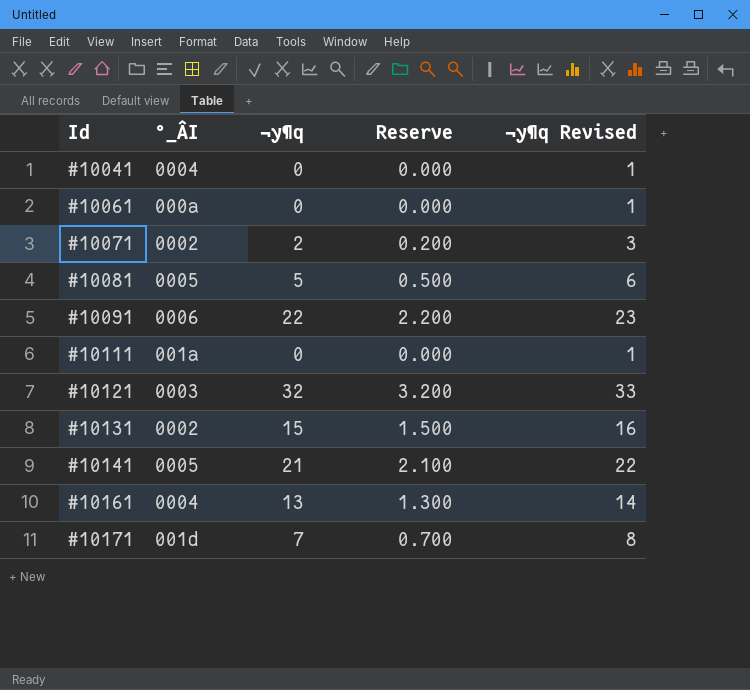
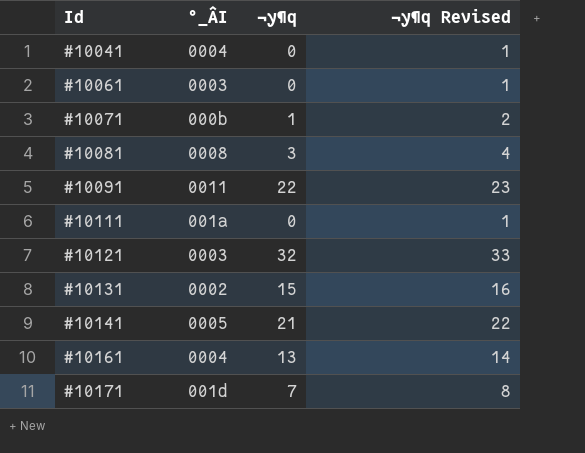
column Reserve | formula: [¬y¶q] * 0.1 -> none
#10061 | °_ÂI: 000a -> 0003
#10071 | °_ÂI: 0002 -> 000b
#10071 | ¬y¶q: 2 -> 1
#10071 | ¬y¶q Revised: 3 -> 2
#10081 | °_ÂI: 0005 -> 0008
#10081 | ¬y¶q: 5 -> 3
#10081 | ¬y¶q Revised: 6 -> 4
#10091 | °_ÂI: 0006 -> 0011

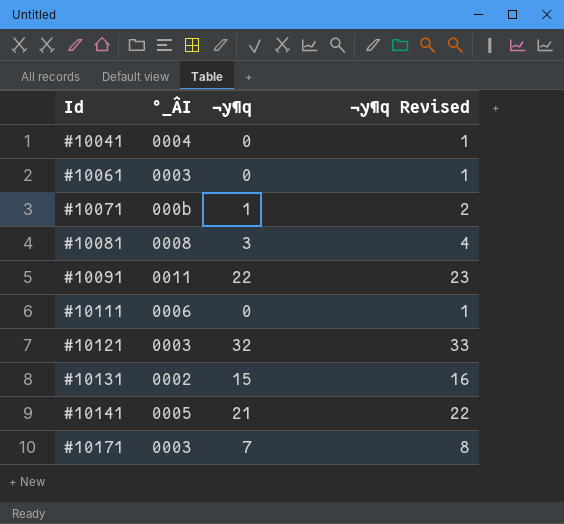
row #10161: 0004 | 13 | 14 -> none
#10111 | °_ÂI: 001a -> 0006
#10171 | °_ÂI: 001d -> 0003

